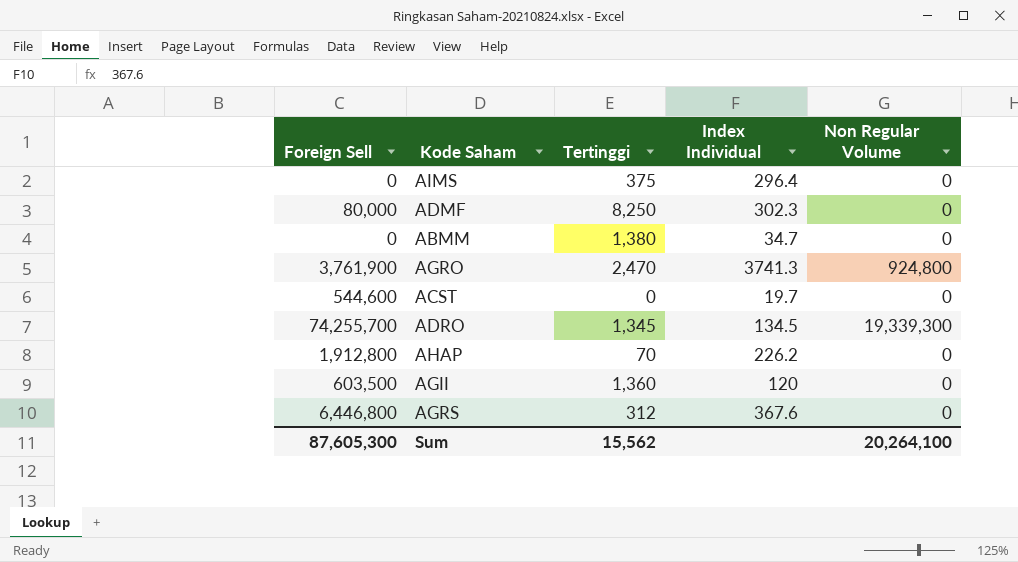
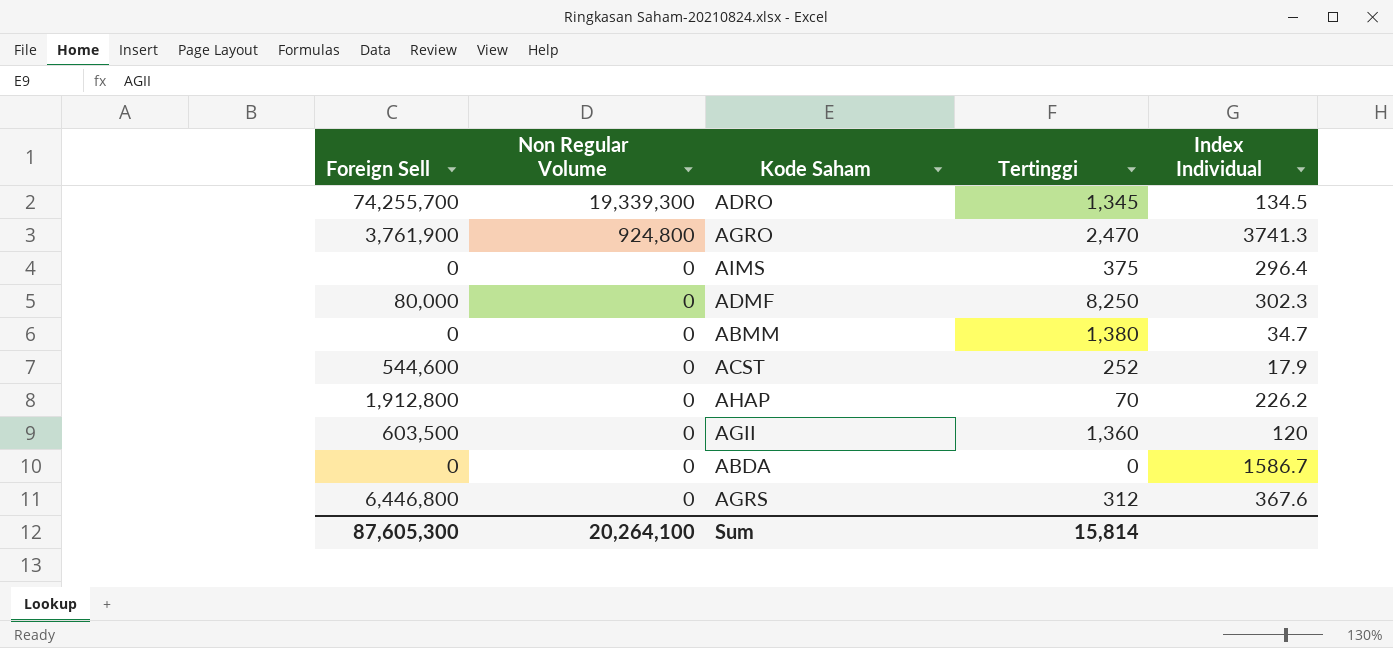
row order: none -> Non Regular Volume descending
column Non Regular Volume | position: 5 -> 2
ACST | Tertinggi: 0 -> 252
ACST | Index Individual: 19.7 -> 17.9
row ABDA: none -> 0 | 0 | 0 | 1586.7
Sum | Tertinggi: 15,562 -> 15,814

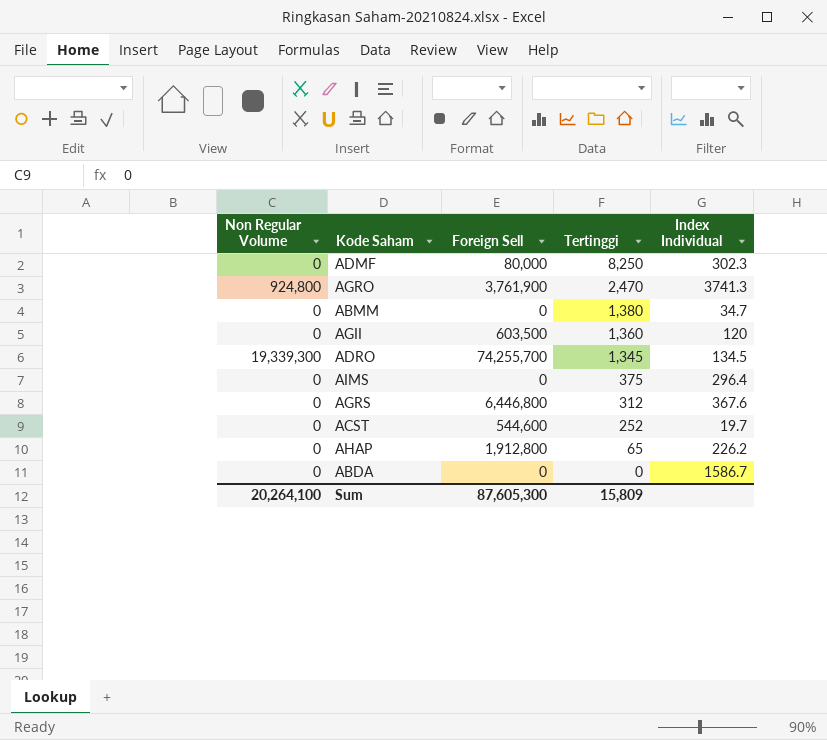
row order: Non Regular Volume descending -> Tertinggi descending
column Foreign Sell | position: 1 -> 3
ACST | Index Individual: 17.9 -> 19.7
AHAP | Tertinggi: 70 -> 65
Sum | Tertinggi: 15,814 -> 15,809

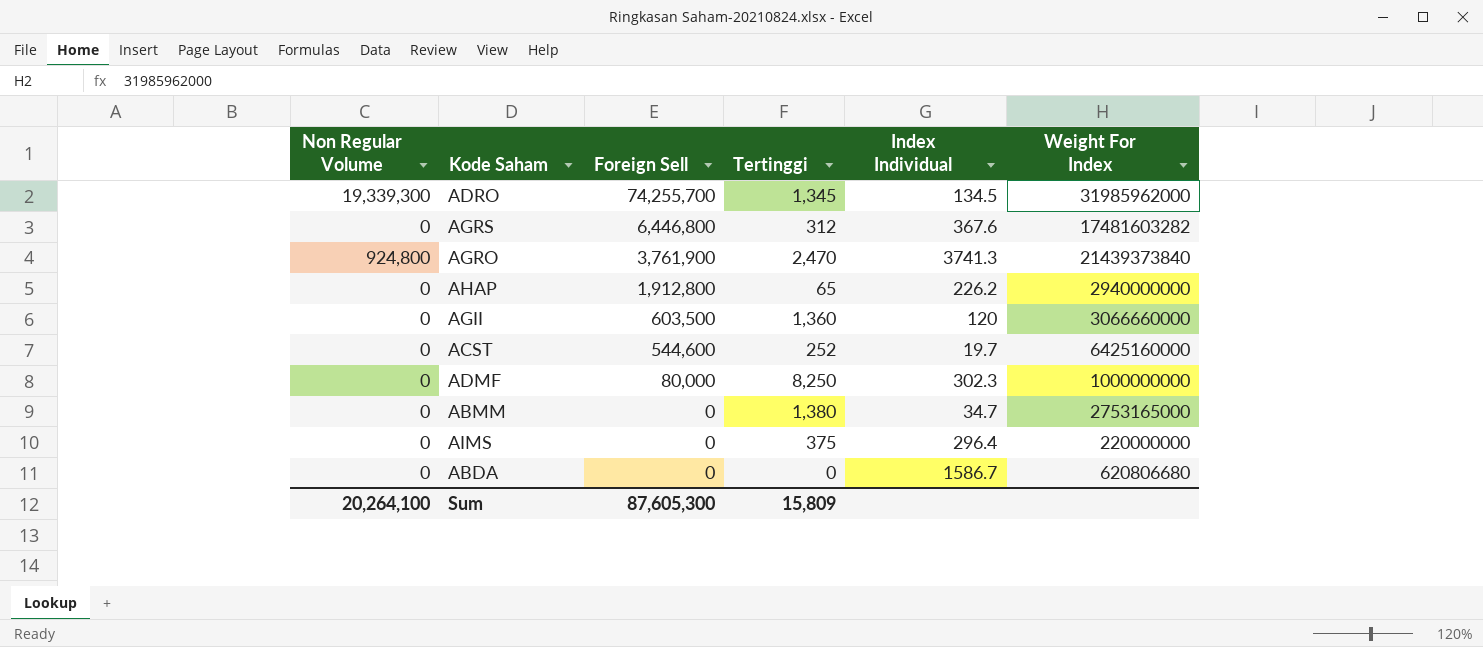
row order: Tertinggi descending -> Foreign Sell descending
column Weight For Index | position: none -> 6

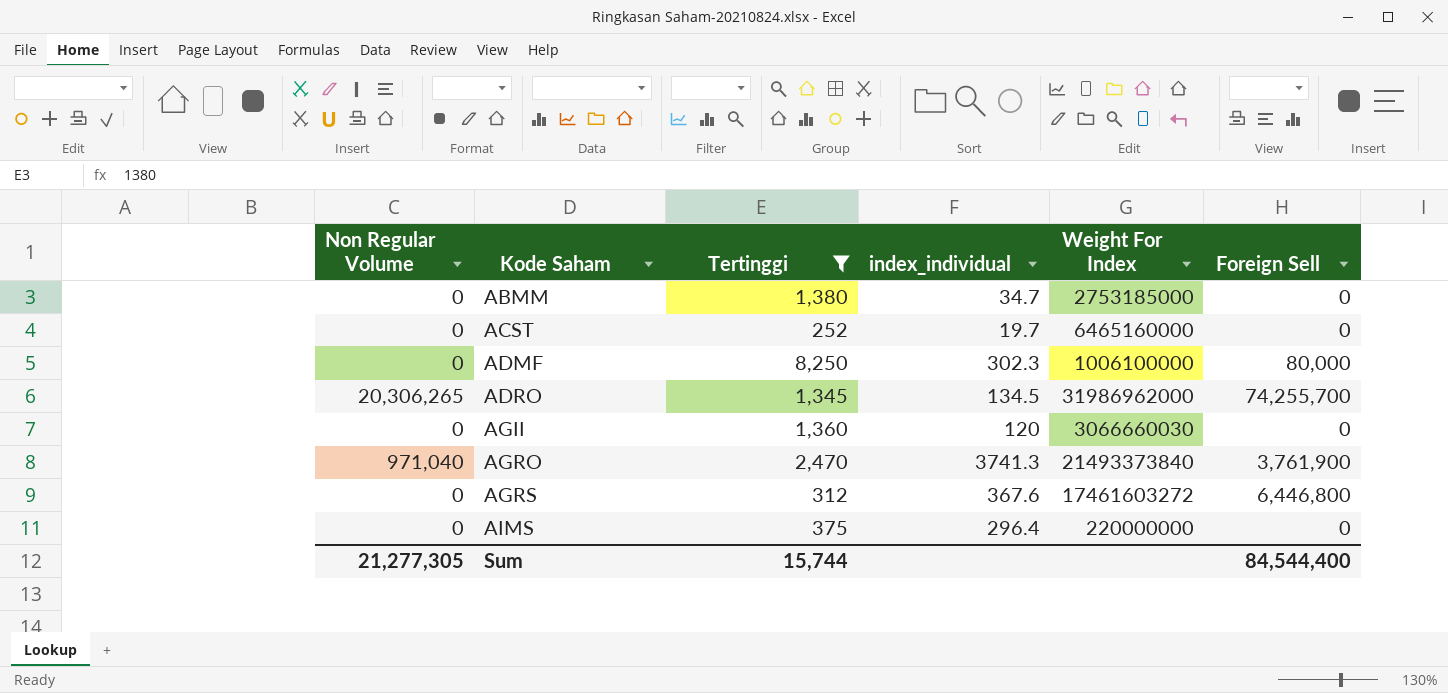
filter: none -> Tertinggi >= 252
row order: Foreign Sell descending -> Kode Saham ascending
column name: Index Individual -> index_individual
column Foreign Sell | position: 3 -> 6
ABMM | Weight For Index: 2753165000 -> 2753185000
ACST | Weight For Index: 6425160000 -> 6465160000
ACST | Foreign Sell: 544,600 -> 0
ADMF | Weight For Index: 1000000000 -> 1006100000
ADRO | Non Regular Volume: 19,339,300 -> 20,306,265
ADRO | Weight For Index: 31985962000 -> 31986962000
AGII | Weight For Index: 3066660000 -> 3066660030
AGII | Foreign Sell: 603,500 -> 0
AGRO | Non Regular Volume: 924,800 -> 971,040
AGRO | Weight For Index: 21439373840 -> 21493373840
AGRS | Weight For Index: 17481603282 -> 17461603272
Sum | Non Regular Volume: 20,264,100 -> 21,277,305
Sum | Tertinggi: 15,809 -> 15,744
Sum | Foreign Sell: 87,605,300 -> 84,544,400

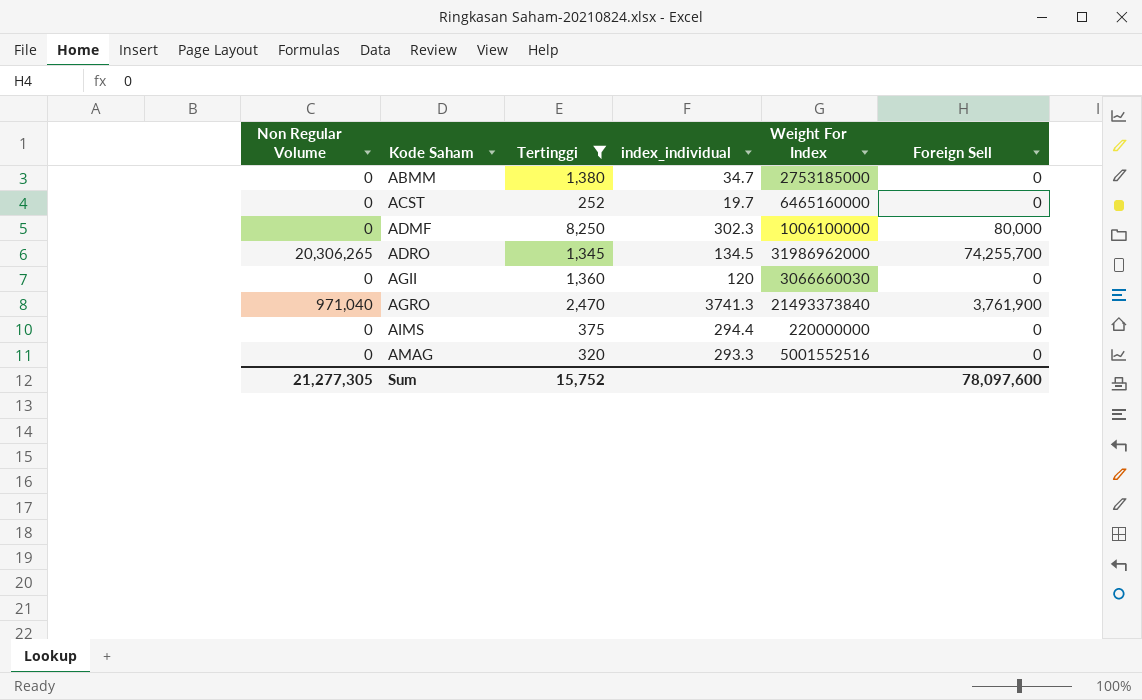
row AGRS: 0 | 312 | 367.6 | 17461603272 | 6,446,800 -> none
AIMS | index_individual: 296.4 -> 294.4
row AMAG: none -> 0 | 320 | 293.3 | 5001552516 | 0
Sum | Tertinggi: 15,744 -> 15,752
Sum | Foreign Sell: 84,544,400 -> 78,097,600

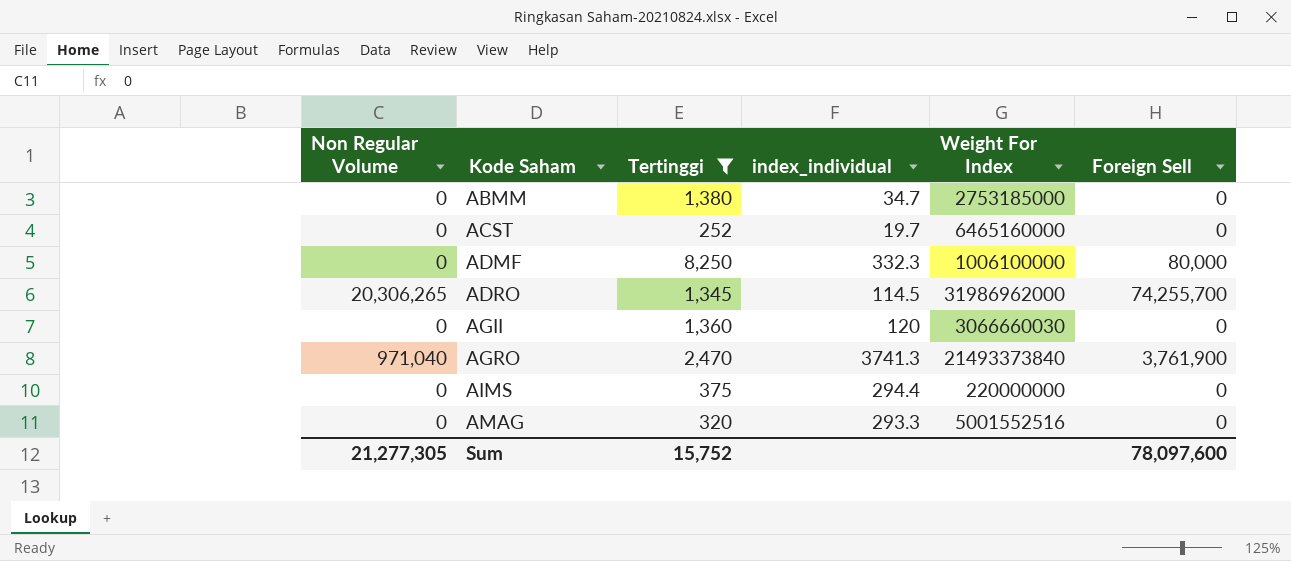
ADMF | index_individual: 302.3 -> 332.3
ADRO | index_individual: 134.5 -> 114.5

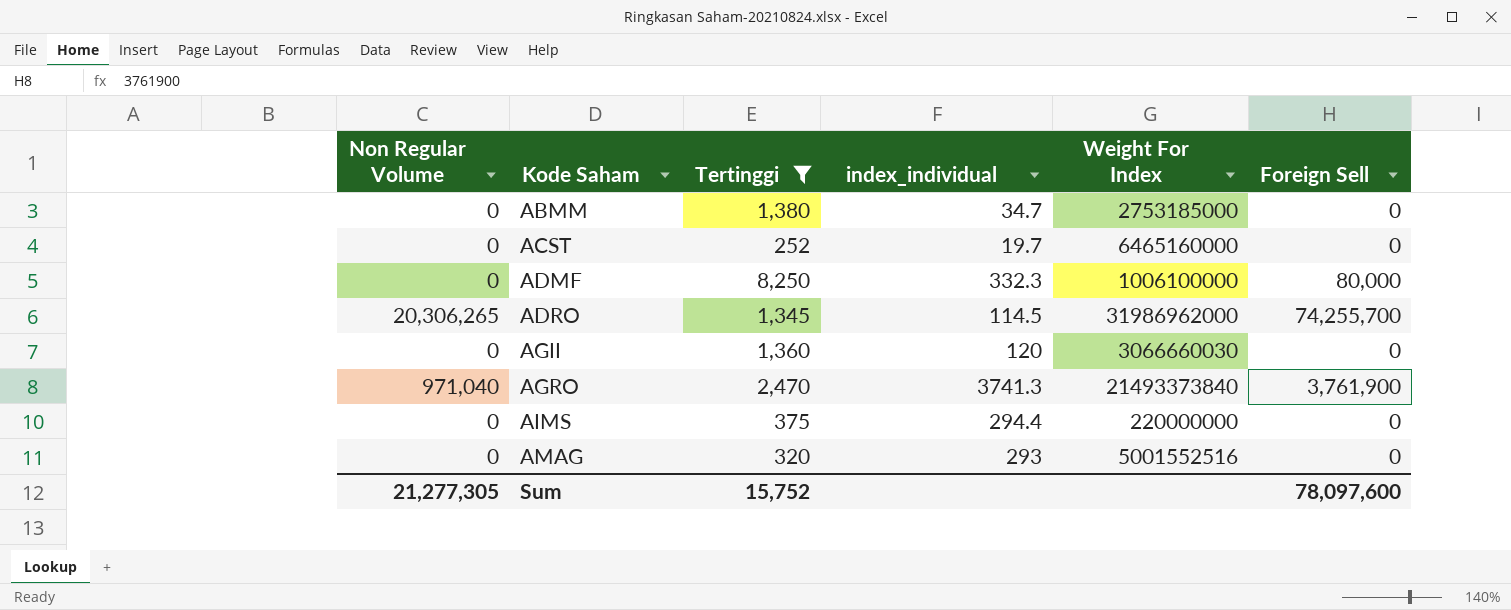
AMAG | index_individual: 293.3 -> 293

